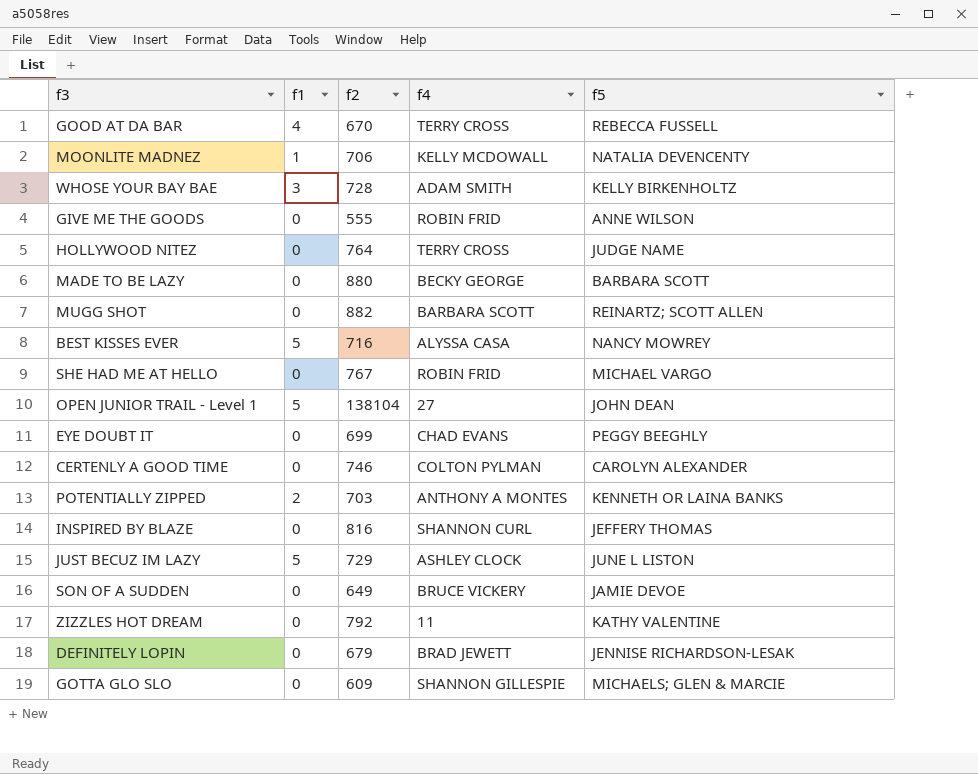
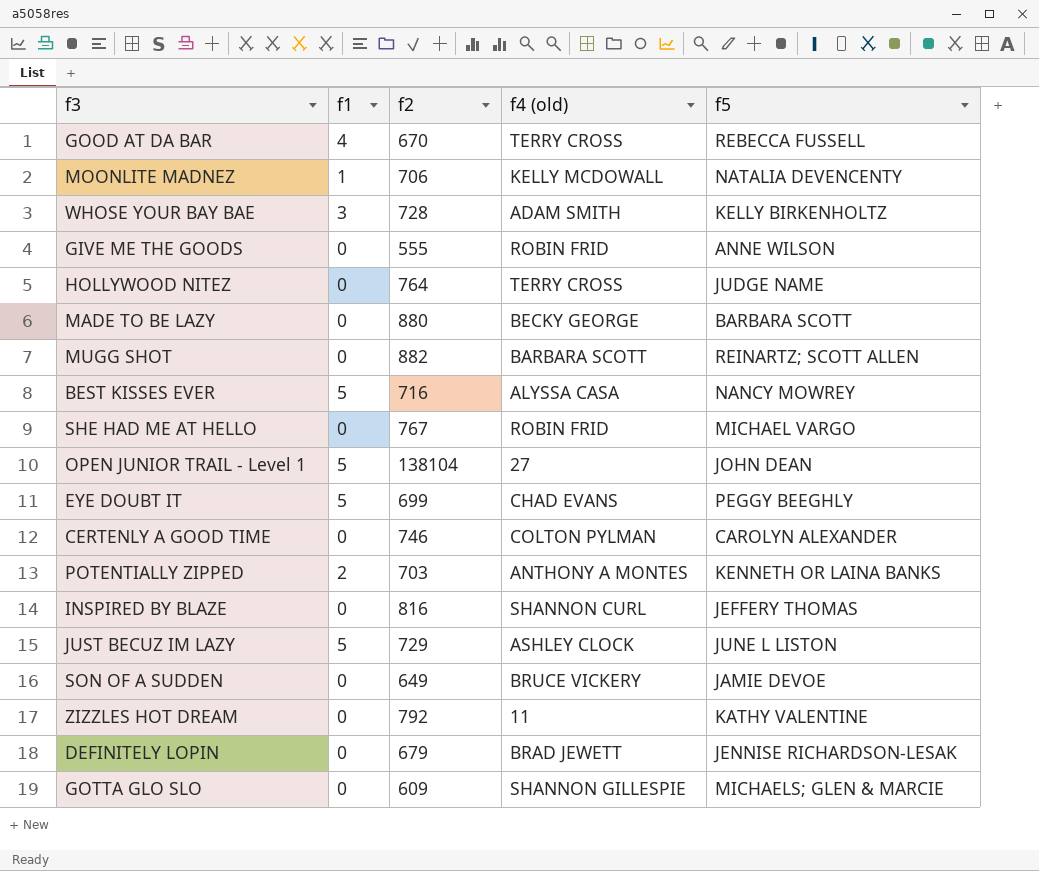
column name: f4 -> f4 (old)
EYE DOUBT IT | f1: 0 -> 5

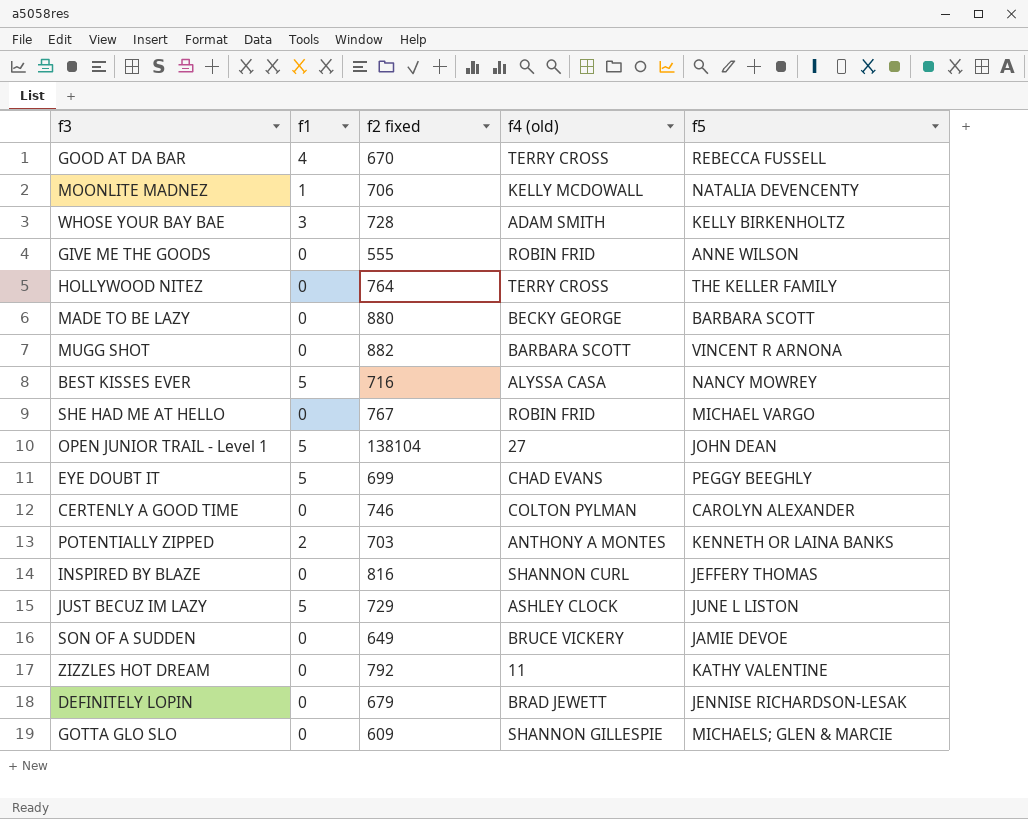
column name: f2 -> f2 fixed
HOLLYWOOD NITEZ | f5: JUDGE NAME -> THE KELLER FAMILY
MUGG SHOT | f5: REINARTZ; SCOTT ALLEN -> VINCENT R ARNONA

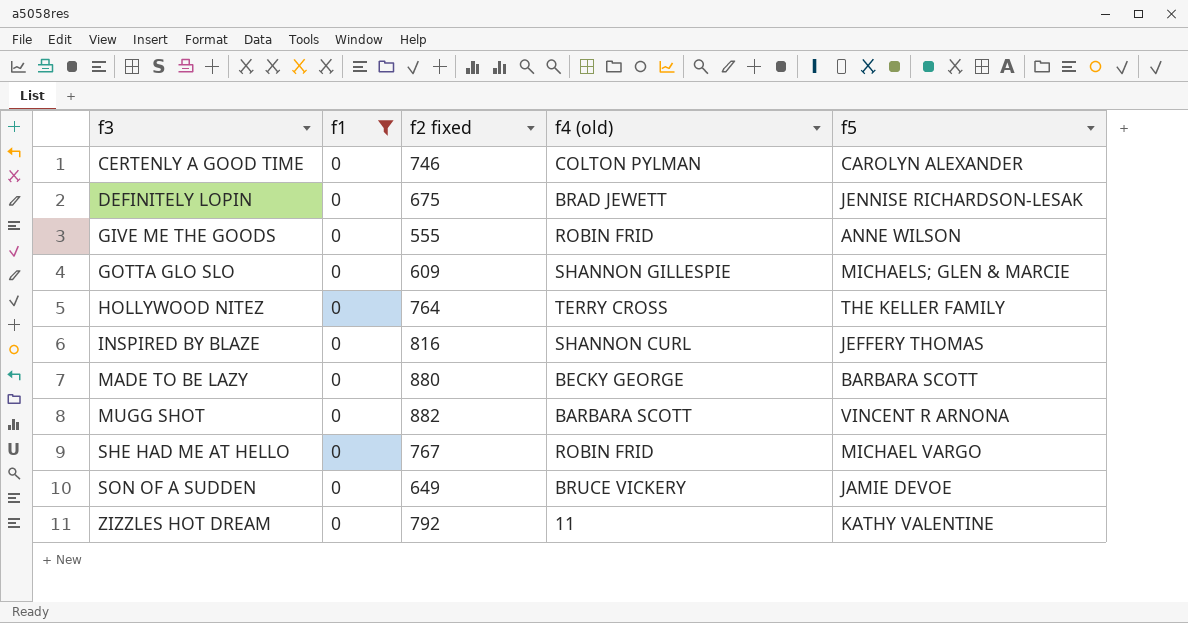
filter: none -> f1 = 0
row order: none -> f3 ascending
DEFINITELY LOPIN | f2 fixed: 679 -> 675

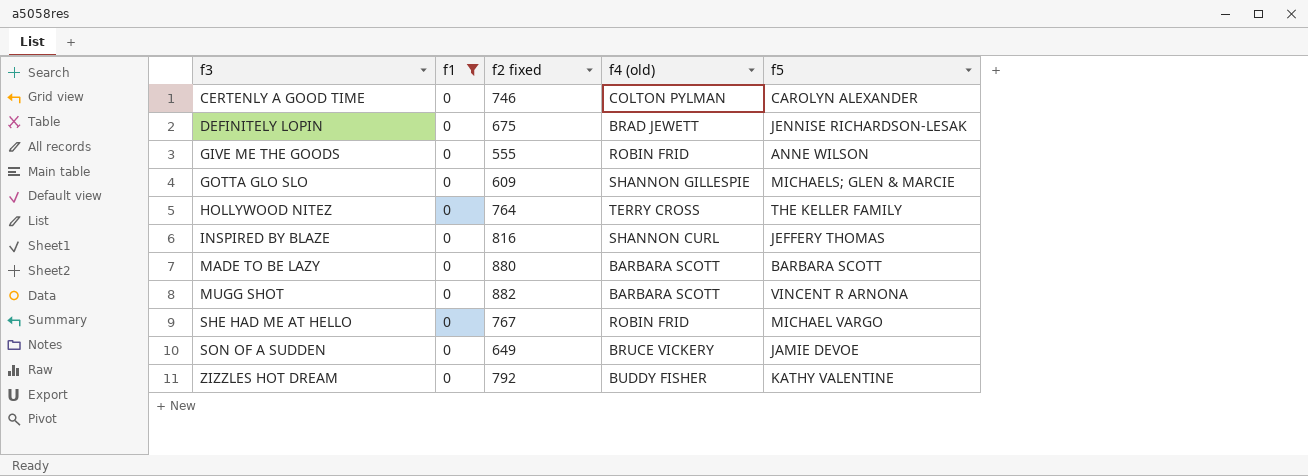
MADE TO BE LAZY | f4 (old): BECKY GEORGE -> BARBARA SCOTT
ZIZZLES HOT DREAM | f4 (old): 11 -> BUDDY FISHER

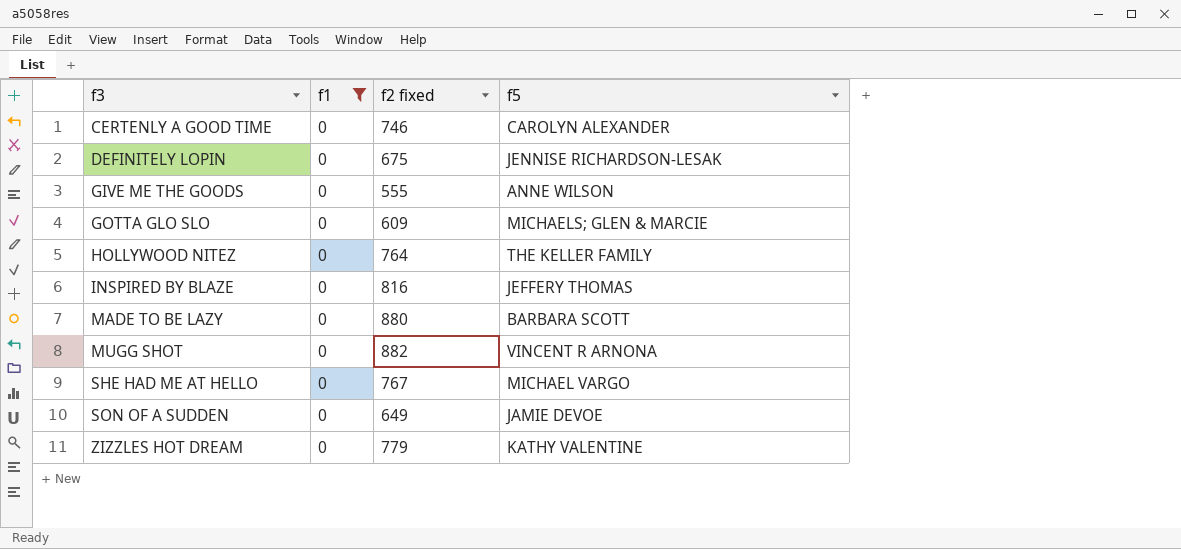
column f4 (old) | position: 4 -> none
ZIZZLES HOT DREAM | f2 fixed: 792 -> 779

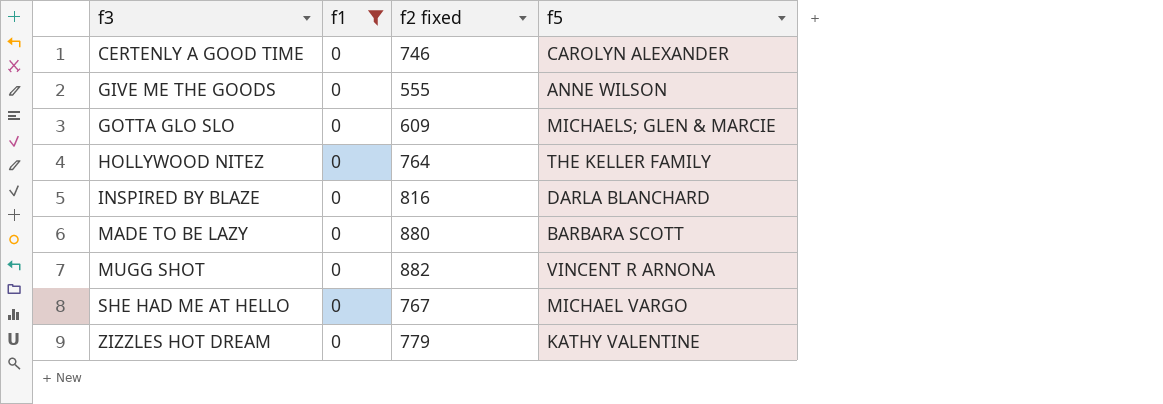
row DEFINITELY LOPIN: 0 | 675 | JENNISE RICHARDSON-LESAK -> none
row SON OF A SUDDEN: 0 | 649 | JAMIE DEVOE -> none
INSPIRED BY BLAZE | f5: JEFFERY THOMAS -> DARLA BLANCHARD

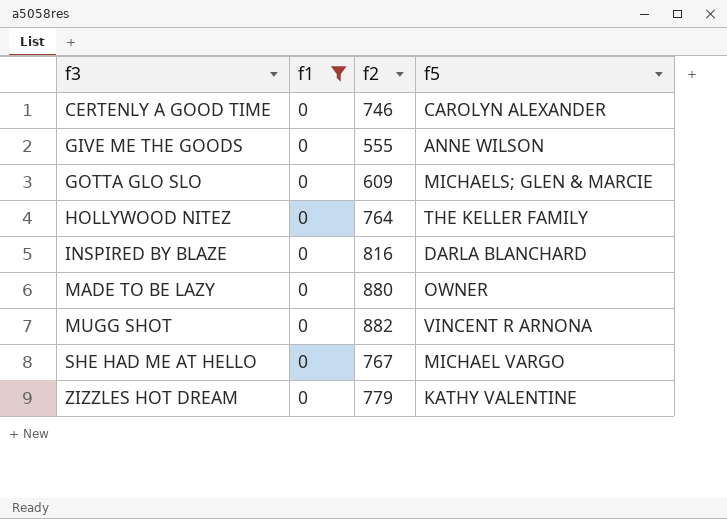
column name: f2 fixed -> f2
MADE TO BE LAZY | f5: BARBARA SCOTT -> OWNER

